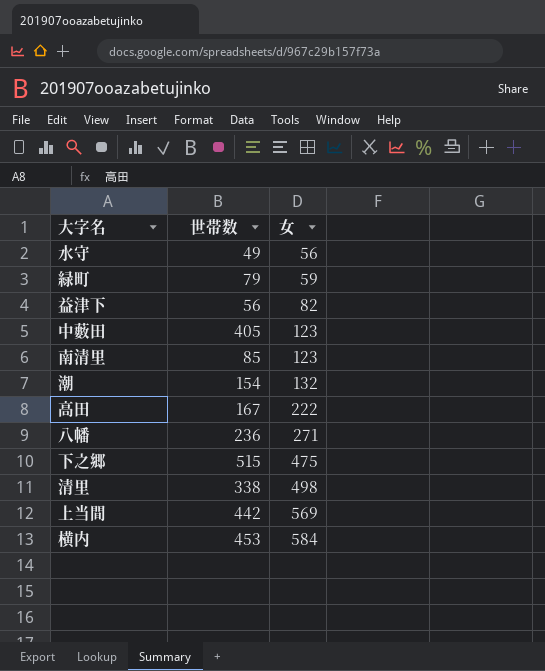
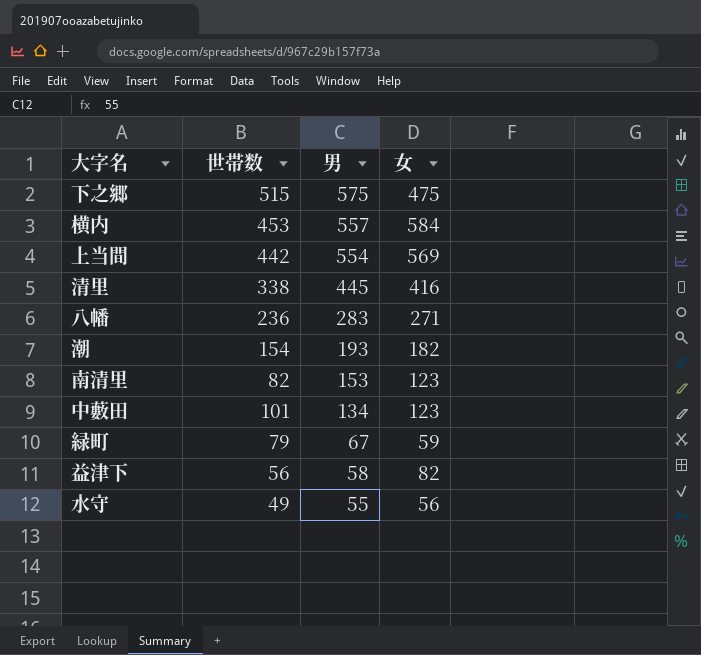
row order: 女 ascending -> 男 descending
column 男 | position: none -> 3
row 高田: 167 | 222 -> none
清里 | 女: 498 -> 416
潮 | 女: 132 -> 182
南清里 | 世帯数: 85 -> 82
中藪田 | 世帯数: 405 -> 101

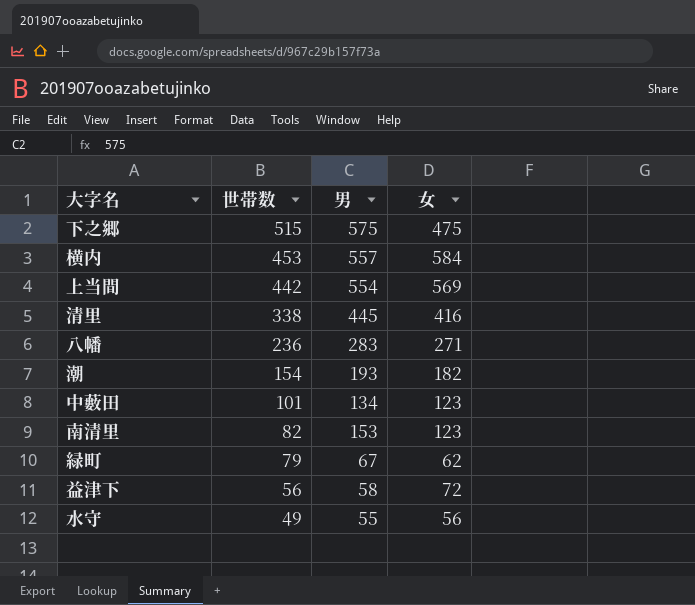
row order: 男 descending -> 世帯数 descending
緑町 | 女: 59 -> 62
益津下 | 女: 82 -> 72

